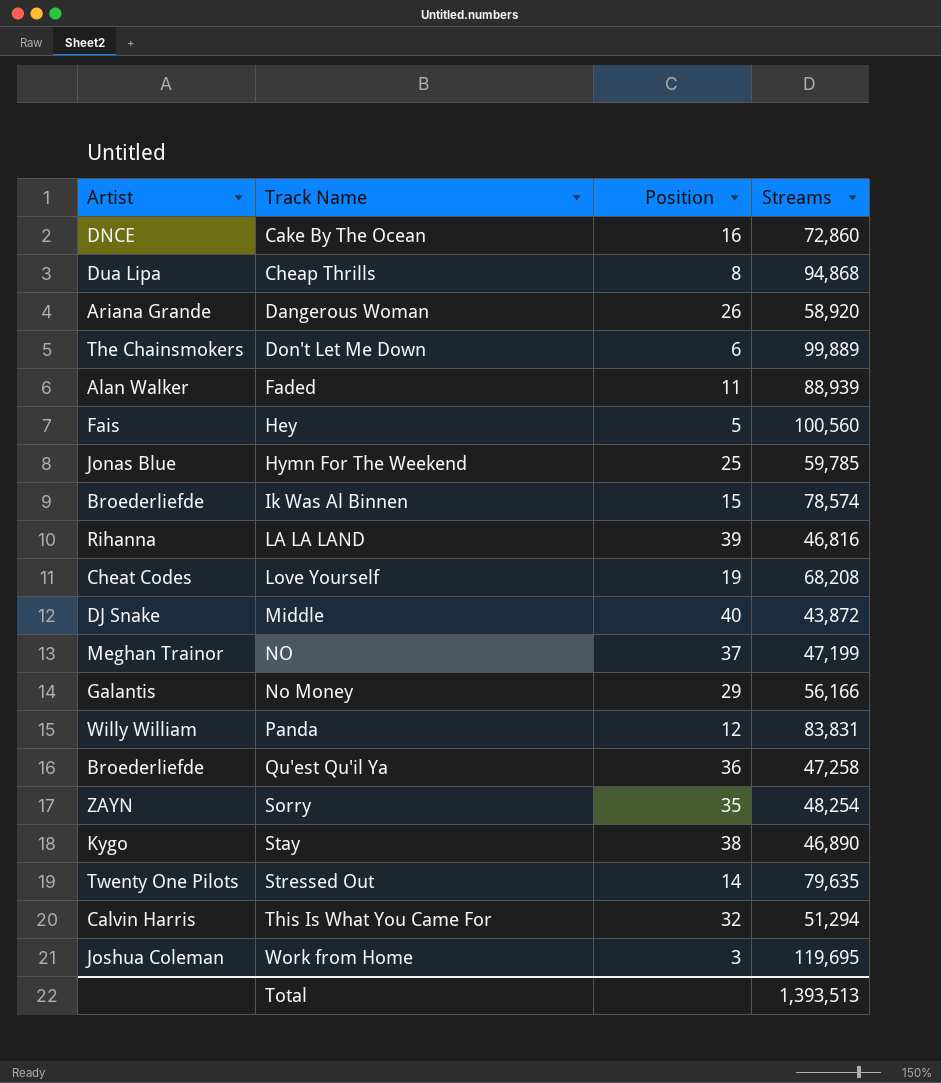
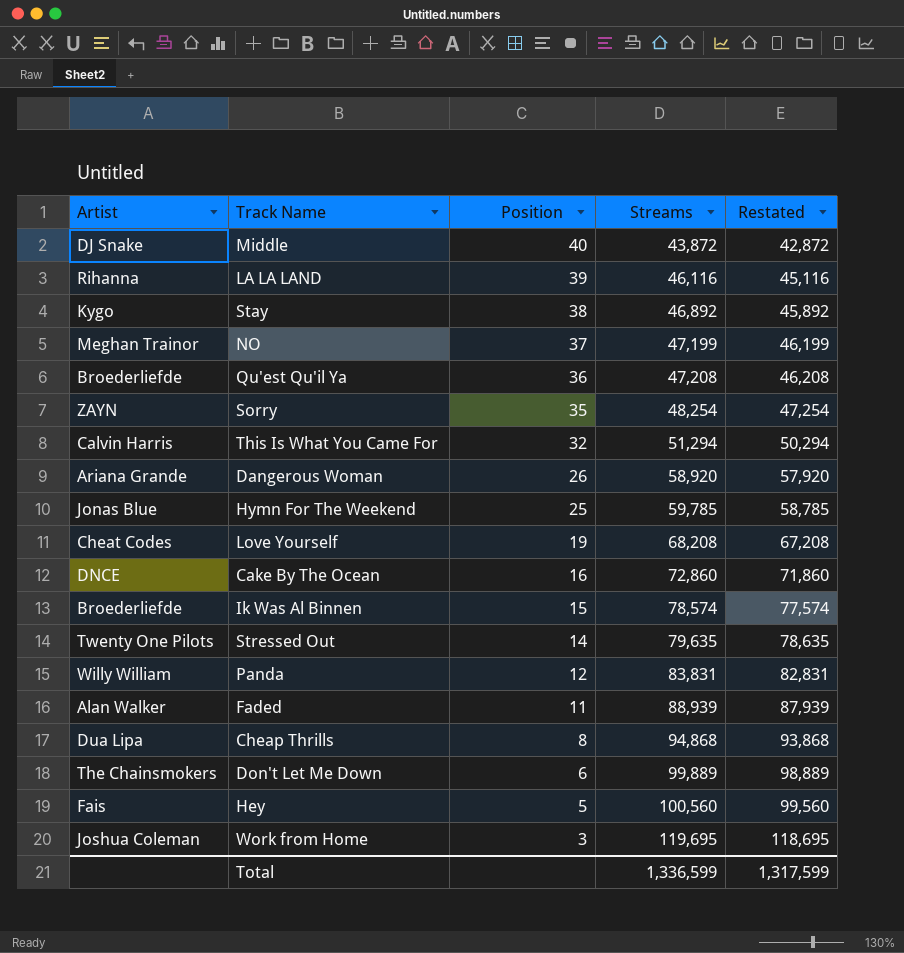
row order: Track Name ascending -> Position descending
column Restated | formula: none -> [Streams] - 1000
row No Money: Galantis | 29 | 56,166 -> none
LA LA LAND | Streams: 46,816 -> 46,116
Stay | Streams: 46,890 -> 46,892
Qu'est Qu'il Ya | Streams: 47,258 -> 47,208
Total | Streams: 1,393,513 -> 1,336,599

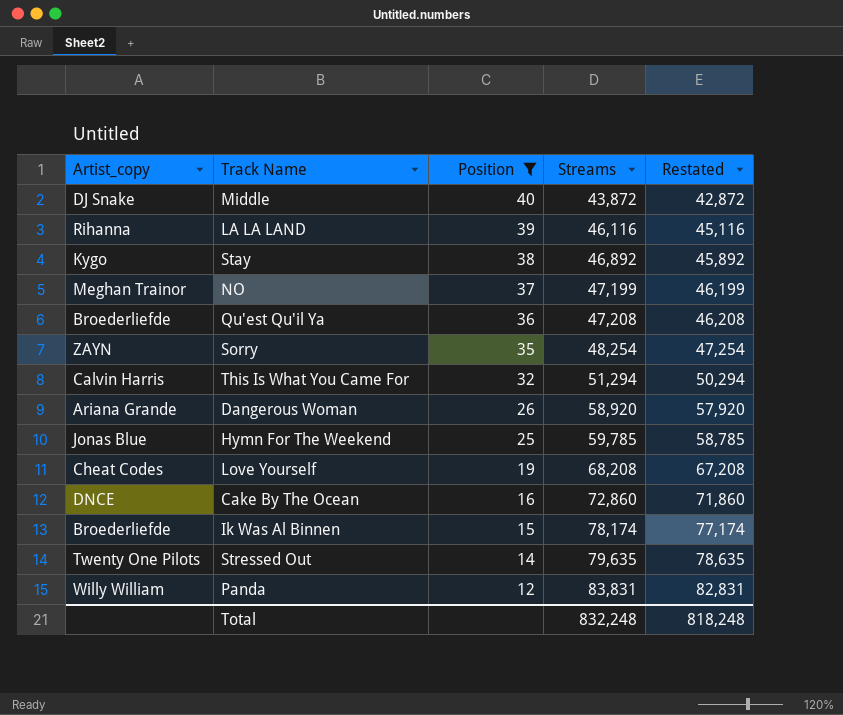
filter: none -> Position >= 12
column name: Artist -> Artist_copy
Ik Was Al Binnen | Streams: 78,574 -> 78,174
Ik Was Al Binnen | Restated: 77,574 -> 77,174
Total | Streams: 1,336,599 -> 832,248
Total | Restated: 1,317,599 -> 818,248

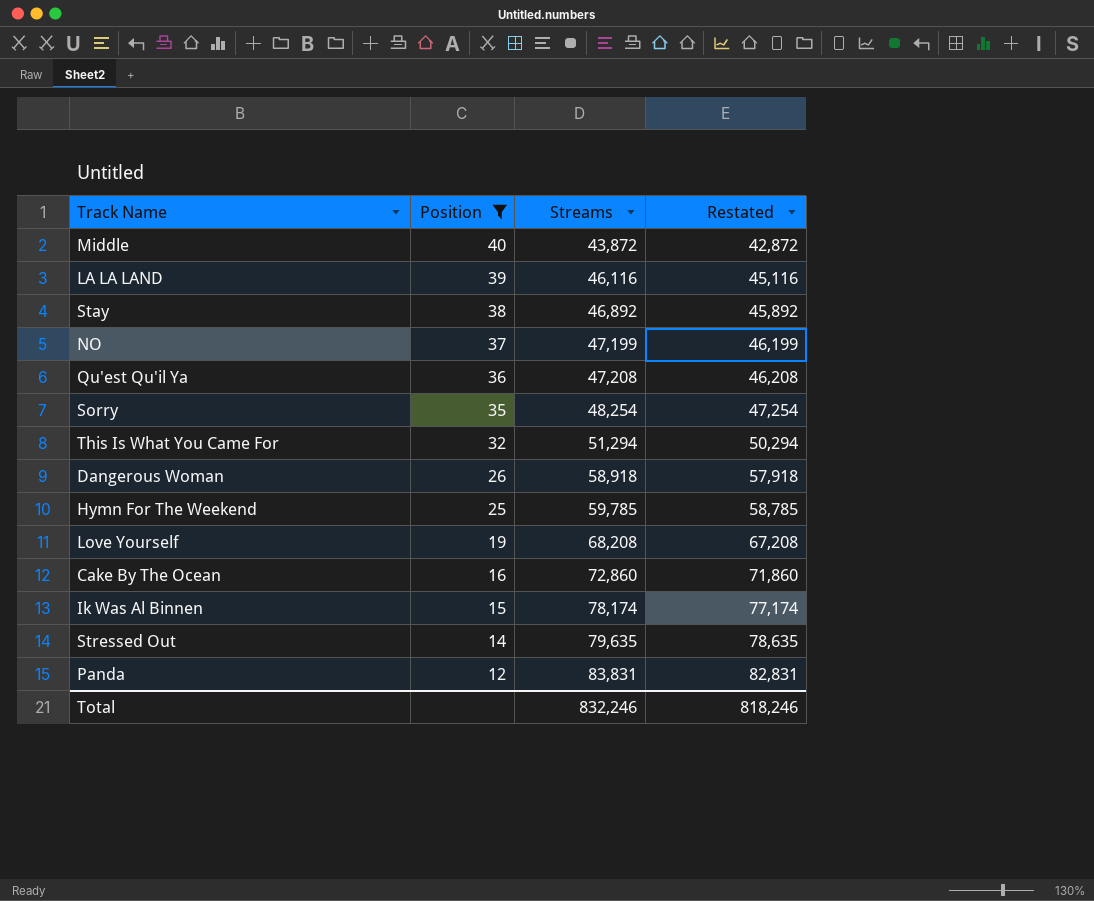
column Artist_copy | position: 1 -> none
Dangerous Woman | Streams: 58,920 -> 58,918
Dangerous Woman | Restated: 57,920 -> 57,918
Total | Streams: 832,248 -> 832,246
Total | Restated: 818,248 -> 818,246

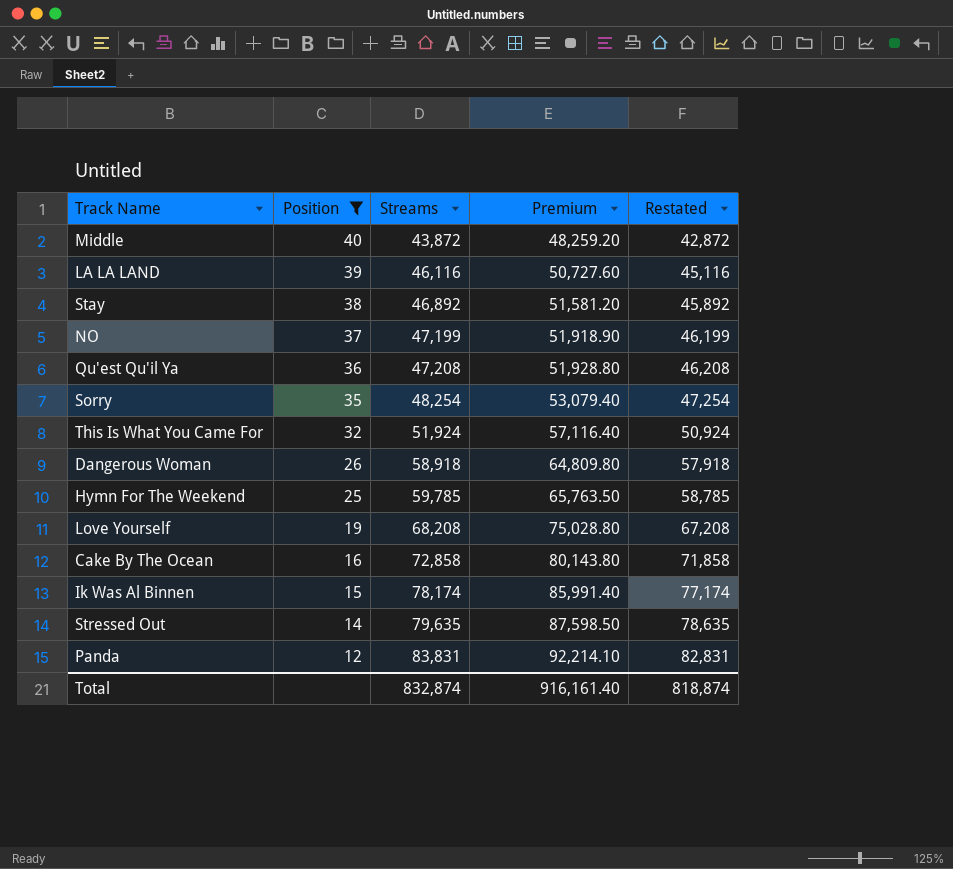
column Premium | formula: none -> [Streams] * 1.1
This Is What You Came For | Streams: 51,294 -> 51,924
This Is What You Came For | Restated: 50,294 -> 50,924
Cake By The Ocean | Streams: 72,860 -> 72,858
Cake By The Ocean | Restated: 71,860 -> 71,858
Total | Streams: 832,246 -> 832,874
Total | Restated: 818,246 -> 818,874

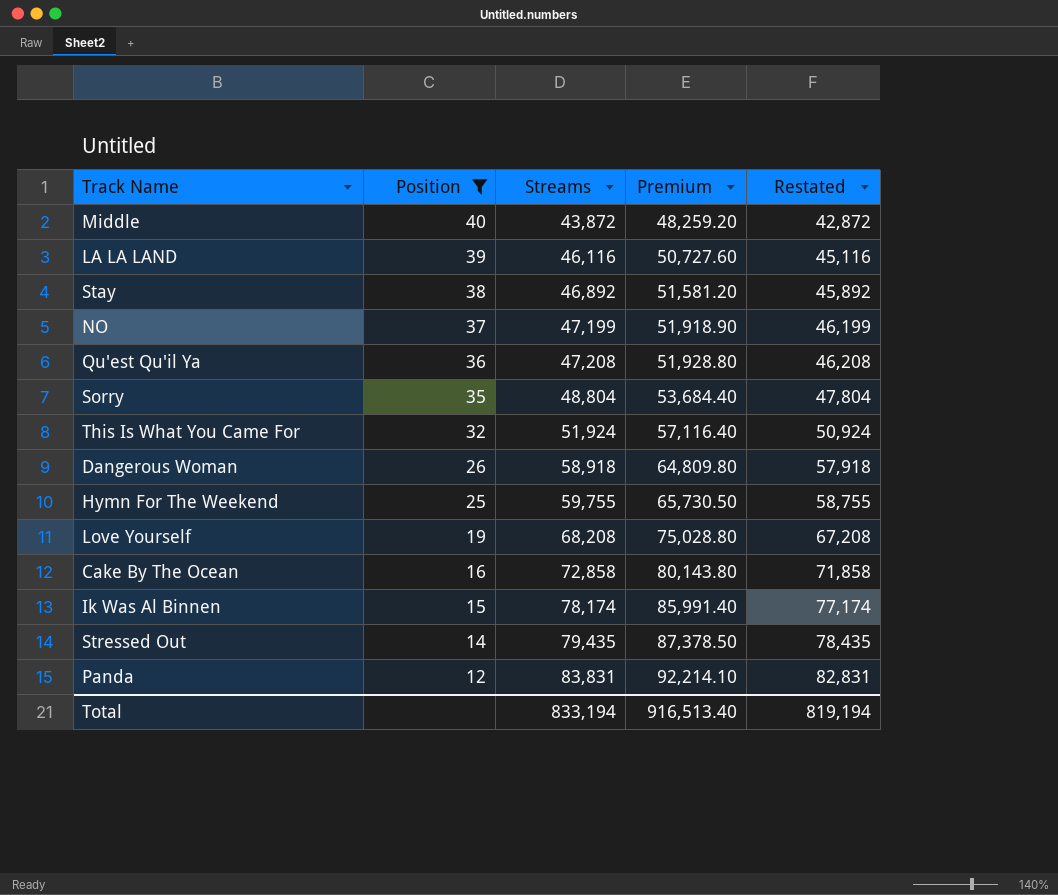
Sorry | Streams: 48,254 -> 48,804
Sorry | Premium: 53,079.40 -> 53,684.40
Sorry | Restated: 47,254 -> 47,804
Hymn For The Weekend | Streams: 59,785 -> 59,755
Hymn For The Weekend | Premium: 65,763.50 -> 65,730.50
Hymn For The Weekend | Restated: 58,785 -> 58,755
Stressed Out | Streams: 79,635 -> 79,435
Stressed Out | Premium: 87,598.50 -> 87,378.50
Stressed Out | Restated: 78,635 -> 78,435
Total | Streams: 832,874 -> 833,194
Total | Premium: 916,161.40 -> 916,513.40
Total | Restated: 818,874 -> 819,194

